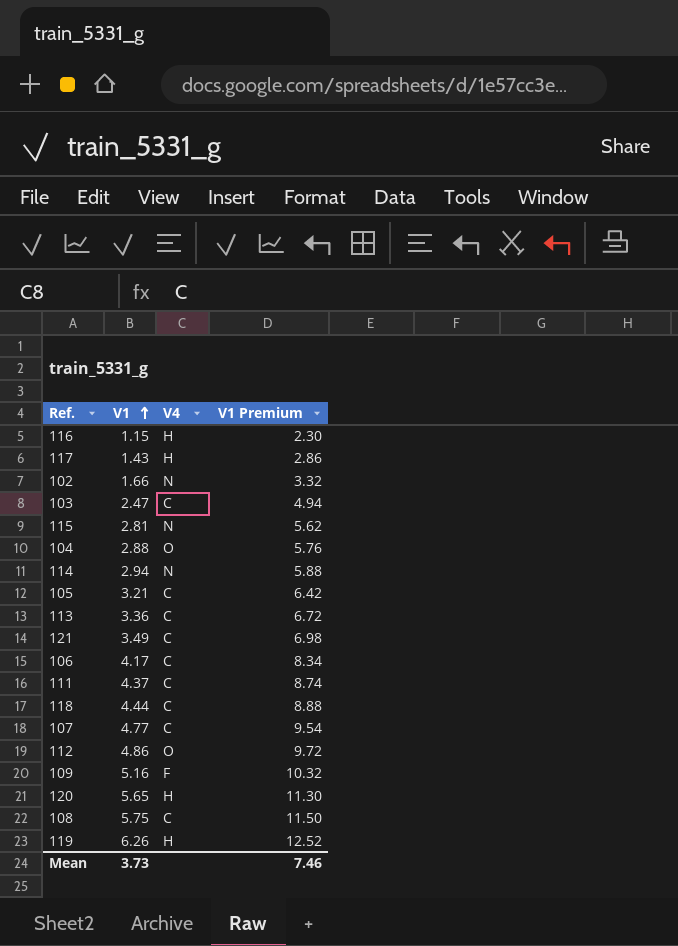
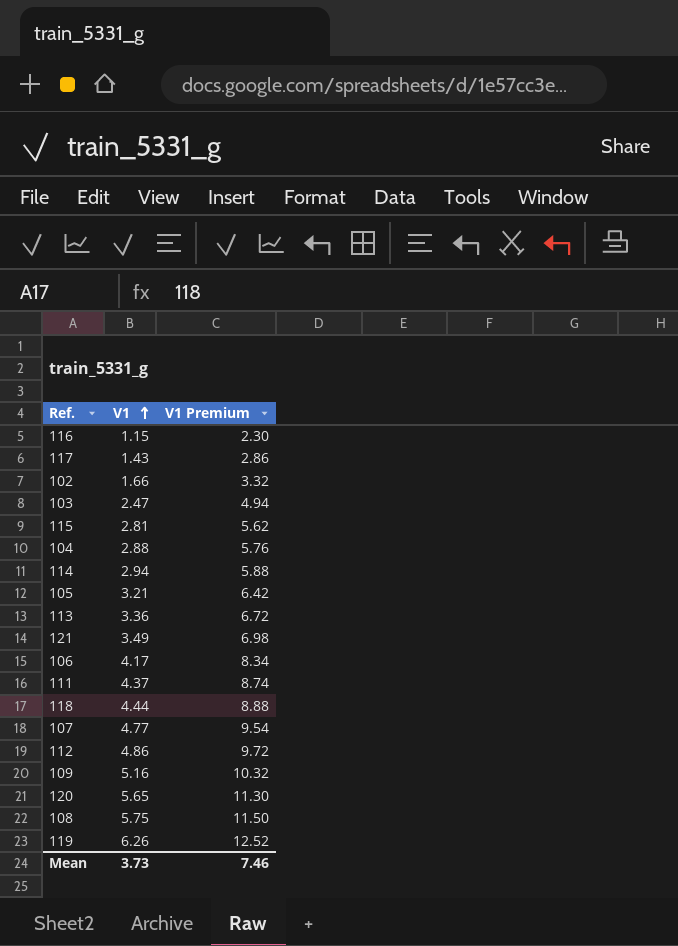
column V4 | position: 3 -> none

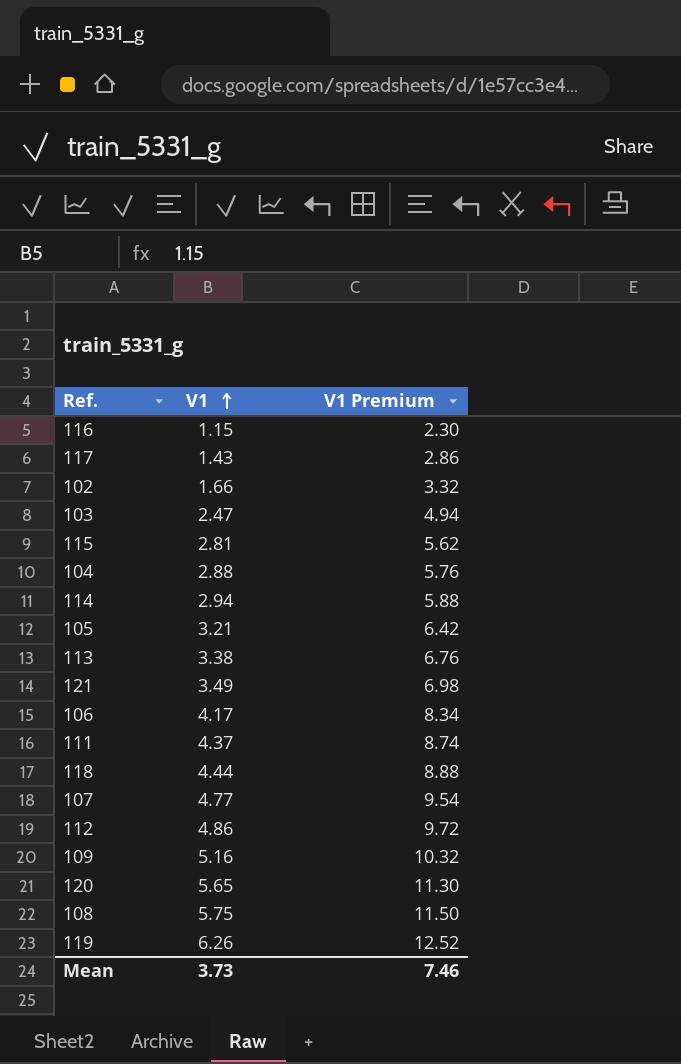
113 | V1: 3.36 -> 3.38
113 | V1 Premium: 6.72 -> 6.76

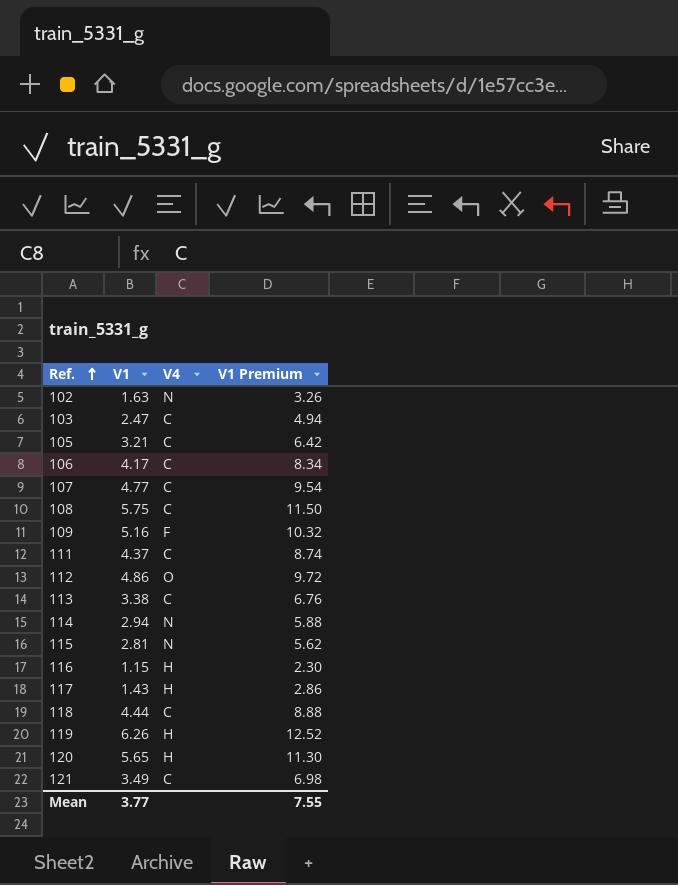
row order: V1 ascending -> Ref. ascending
column V4 | position: none -> 3
row 104: 2.88 | 5.76 -> none
102 | V1: 1.66 -> 1.63
102 | V1 Premium: 3.32 -> 3.26
Mean | V1: 3.73 -> 3.77
Mean | V1 Premium: 7.46 -> 7.55

